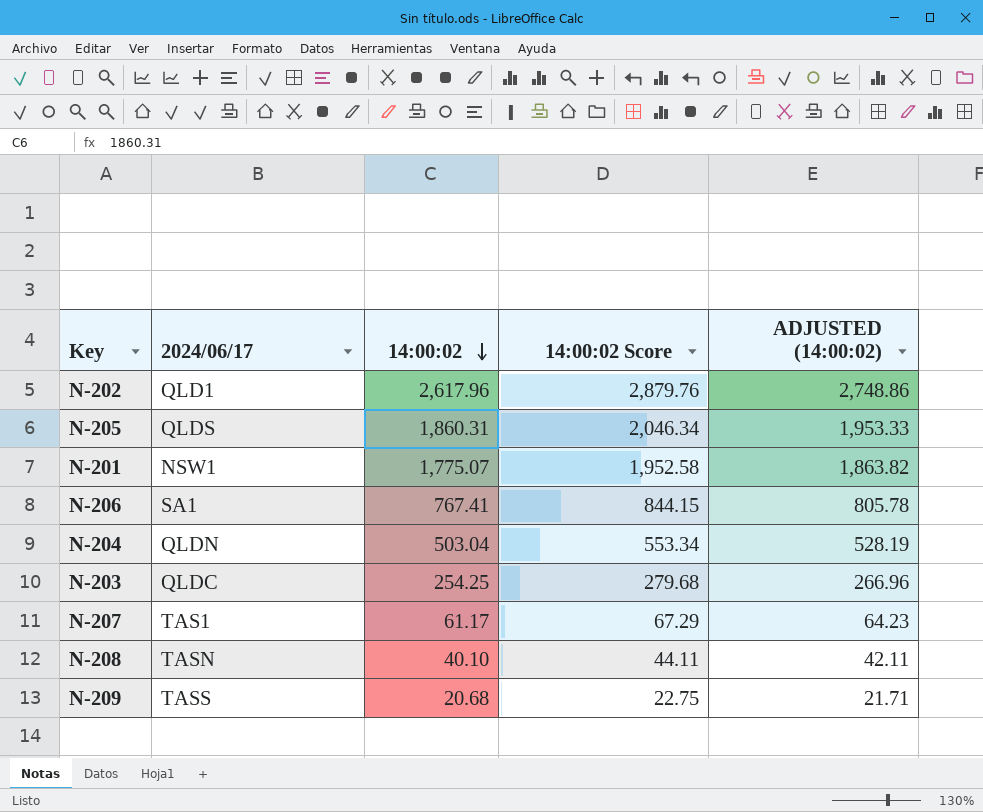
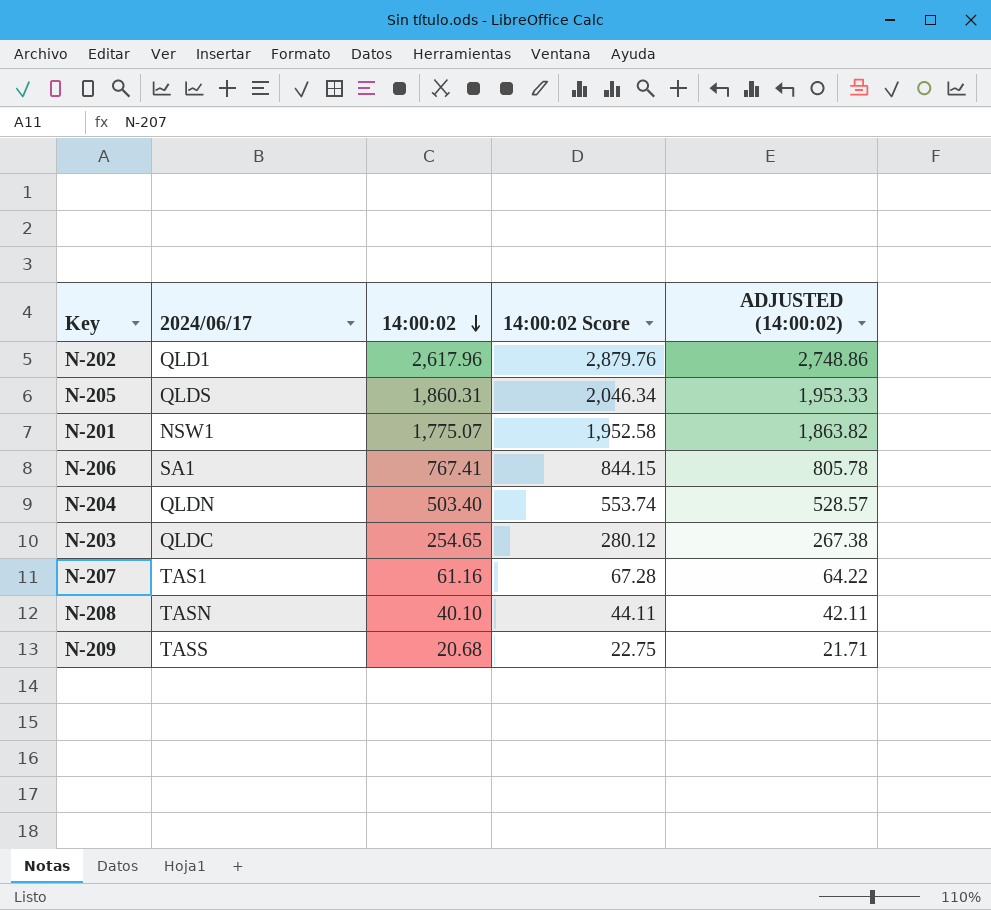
N-204 | 14:00:02: 503.04 -> 503.40
N-204 | 14:00:02 Score: 553.34 -> 553.74
N-204 | ADJUSTED (14:00:02): 528.19 -> 528.57
N-203 | 14:00:02: 254.25 -> 254.65
N-203 | 14:00:02 Score: 279.68 -> 280.12
N-203 | ADJUSTED (14:00:02): 266.96 -> 267.38
N-207 | 14:00:02: 61.17 -> 61.16
N-207 | 14:00:02 Score: 67.29 -> 67.28
N-207 | ADJUSTED (14:00:02): 64.23 -> 64.22

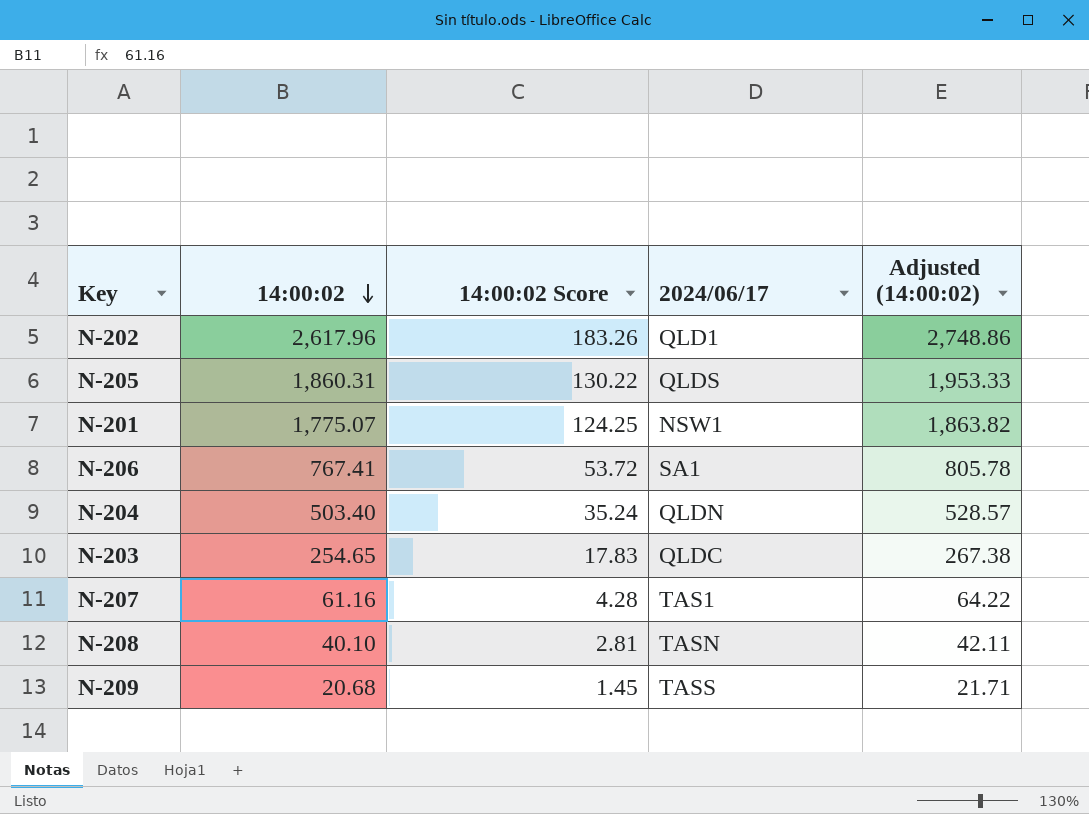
column 14:00:02 Score | formula: [14:00:02] * 1.1 -> [14:00:02] * 0.07
column 2024/06/17 | position: 2 -> 4
column name: ADJUSTED (14:00:02) -> Adjusted (14:00:02)

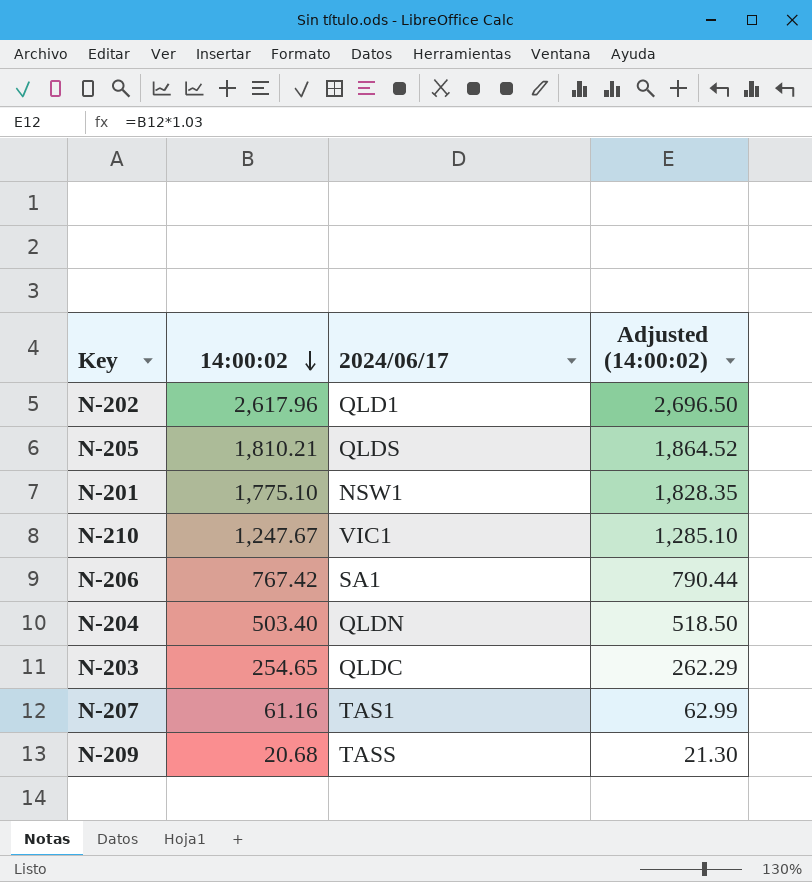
column 14:00:02 Score | formula: [14:00:02] * 0.07 -> none
column Adjusted (14:00:02) | formula: [14:00:02] * 1.05 -> [14:00:02] * 1.03
row N-208: 40.10 | 2.81 | TASN | 42.11 -> none
N-205 | 14:00:02: 1,860.31 -> 1,810.21
N-201 | 14:00:02: 1,775.07 -> 1,775.10
row N-210: none -> 1,247.67 | VIC1 | 1,285.10
N-206 | 14:00:02: 767.41 -> 767.42

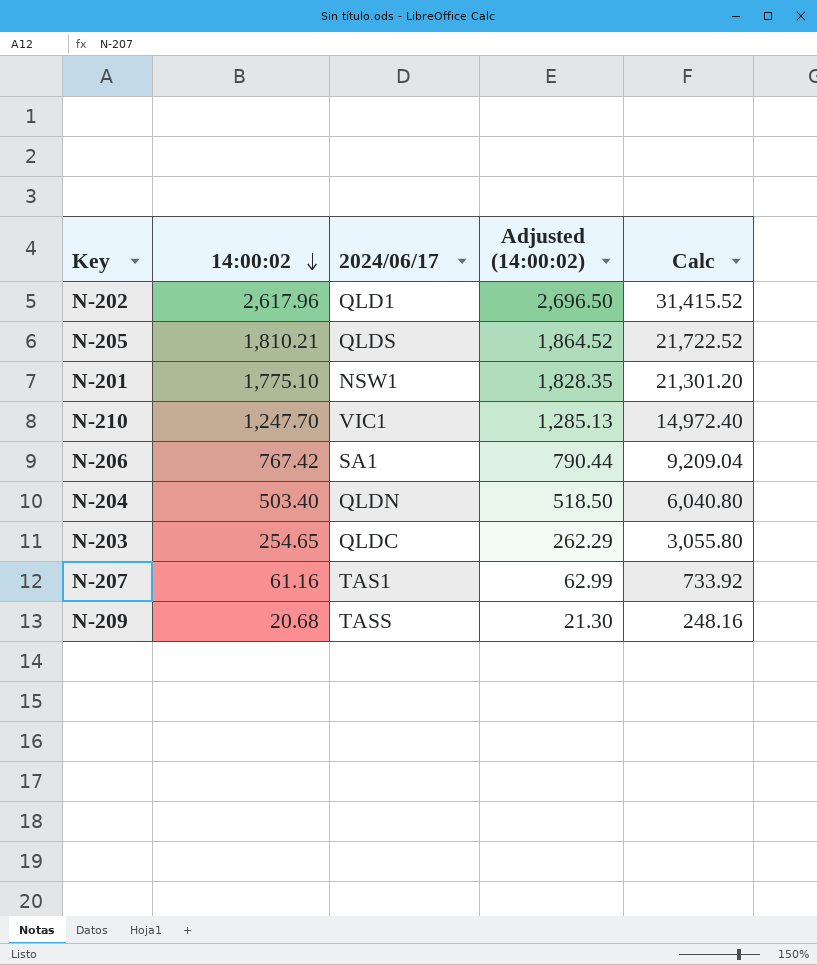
column Calc | formula: none -> [14:00:02] * 12
N-210 | 14:00:02: 1,247.67 -> 1,247.70
N-210 | Adjusted (14:00:02): 1,285.10 -> 1,285.13

